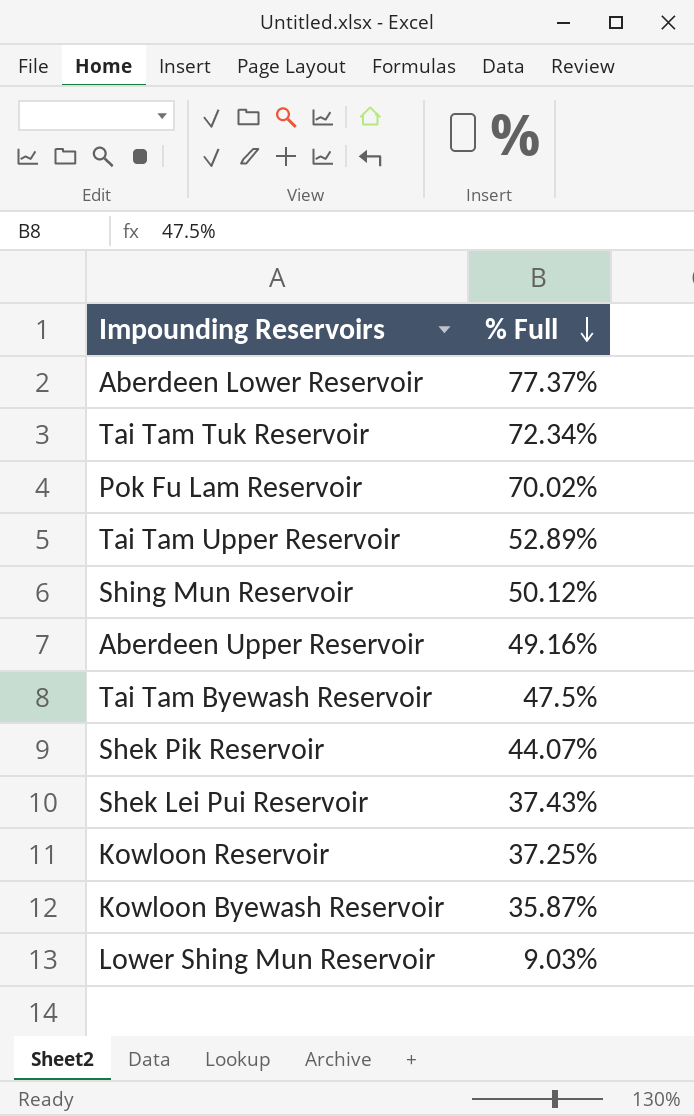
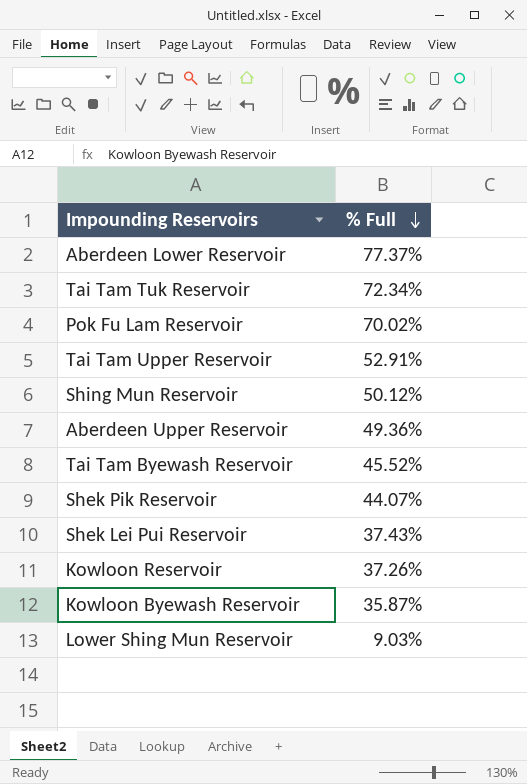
Tai Tam Upper Reservoir | % Full: 52.89% -> 52.91%
Aberdeen Upper Reservoir | % Full: 49.16% -> 49.36%
Tai Tam Byewash Reservoir | % Full: 47.5% -> 45.52%
Kowloon Reservoir | % Full: 37.25% -> 37.26%

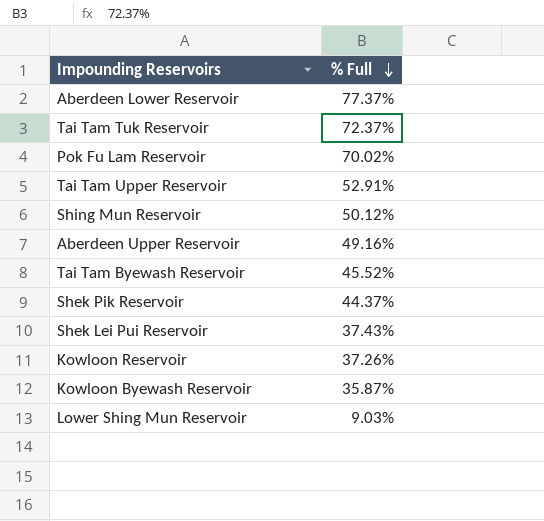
Tai Tam Tuk Reservoir | % Full: 72.34% -> 72.37%
Aberdeen Upper Reservoir | % Full: 49.36% -> 49.16%
Shek Pik Reservoir | % Full: 44.07% -> 44.37%

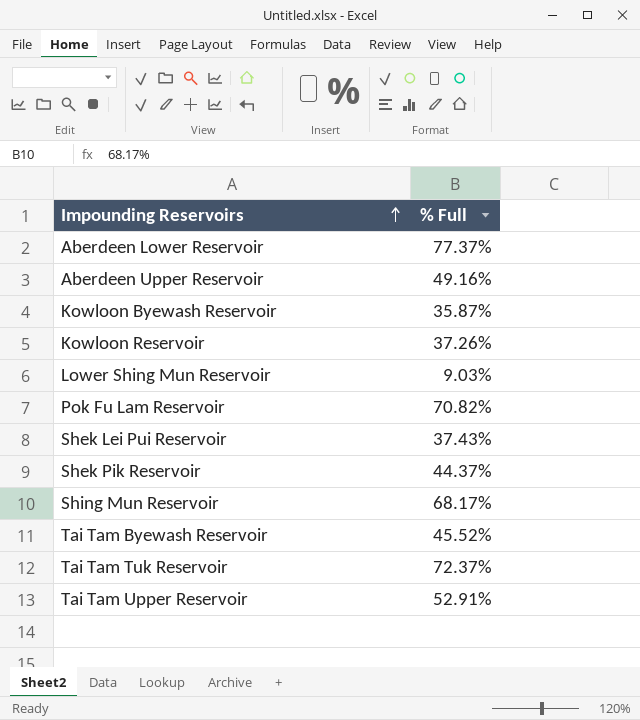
row order: % Full descending -> Impounding Reservoirs ascending
Pok Fu Lam Reservoir | % Full: 70.02% -> 70.82%
Shing Mun Reservoir | % Full: 50.12% -> 68.17%

